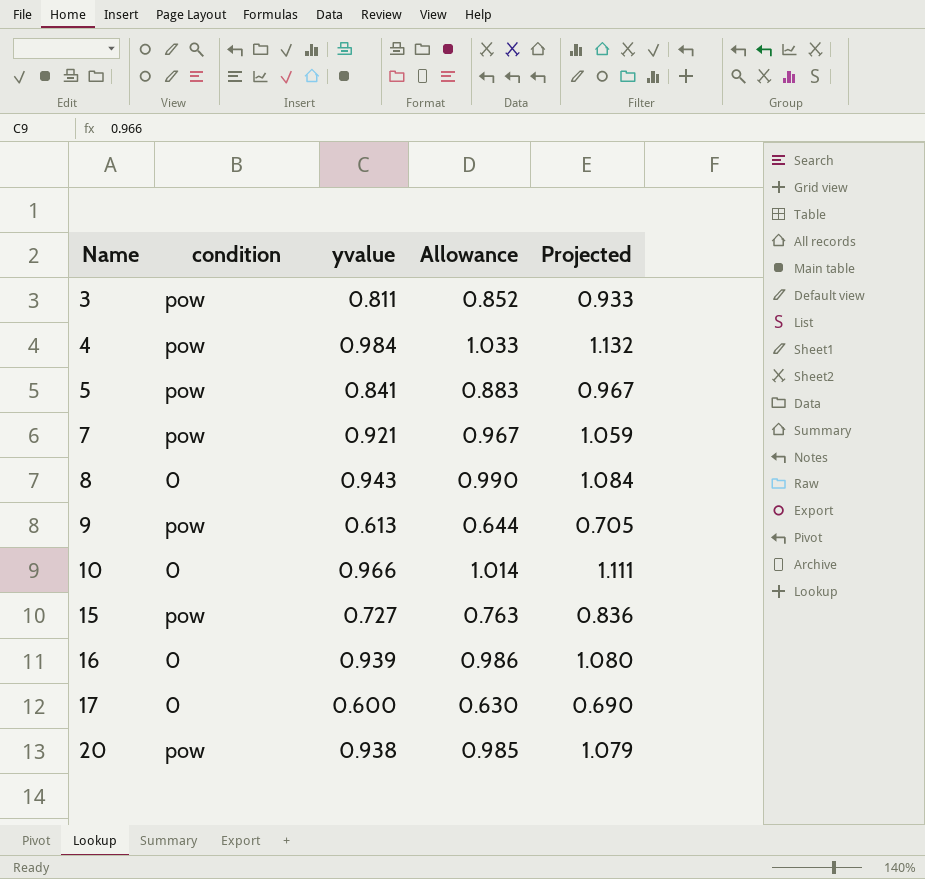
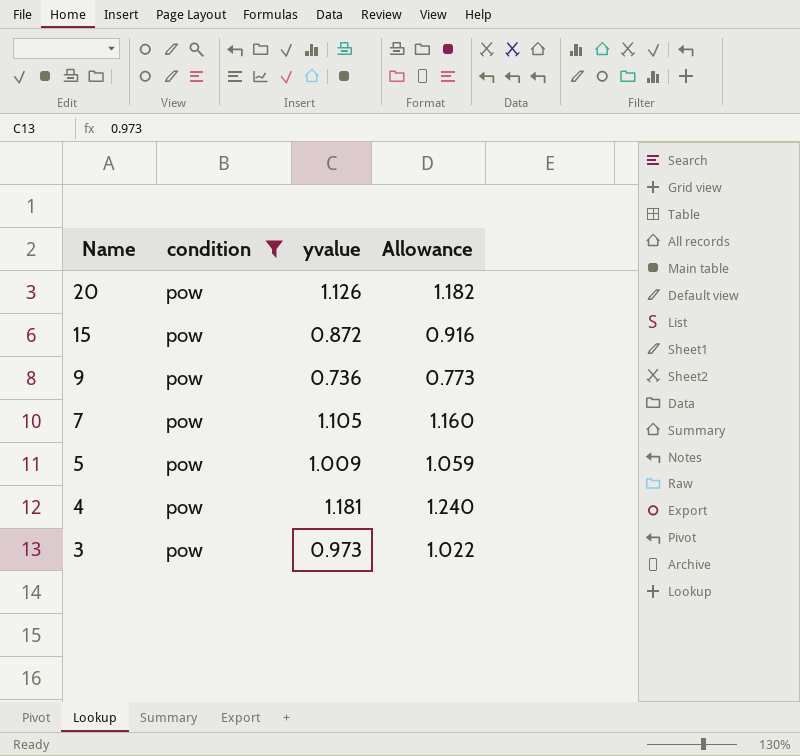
filter: none -> condition = pow
row order: Name ascending -> Name descending
column Projected | formula: [yvalue] * 1.15 -> none
20 | yvalue: 0.938 -> 1.126
20 | Allowance: 0.985 -> 1.182
15 | yvalue: 0.727 -> 0.872
15 | Allowance: 0.763 -> 0.916
9 | yvalue: 0.613 -> 0.736
9 | Allowance: 0.644 -> 0.773
7 | yvalue: 0.921 -> 1.105
7 | Allowance: 0.967 -> 1.160
5 | yvalue: 0.841 -> 1.009
5 | Allowance: 0.883 -> 1.059
4 | yvalue: 0.984 -> 1.181
4 | Allowance: 1.033 -> 1.240
3 | yvalue: 0.811 -> 0.973
3 | Allowance: 0.852 -> 1.022

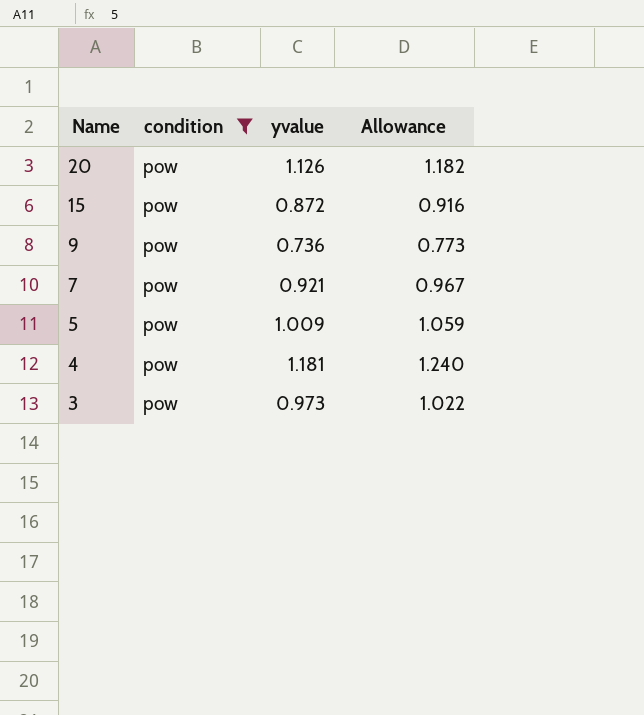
7 | yvalue: 1.105 -> 0.921
7 | Allowance: 1.160 -> 0.967

